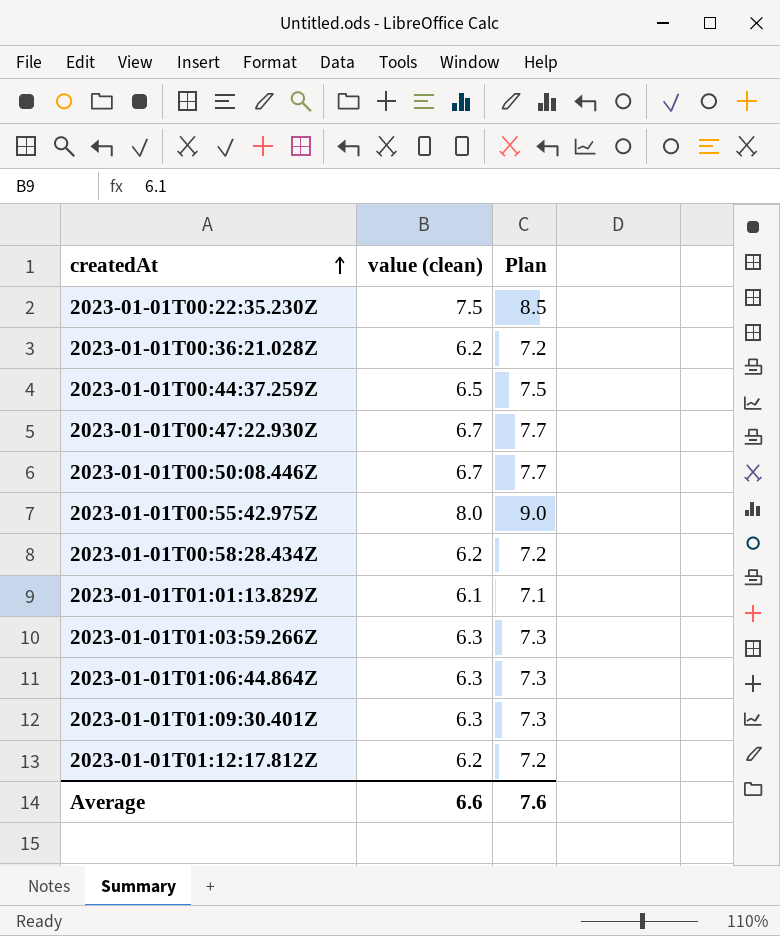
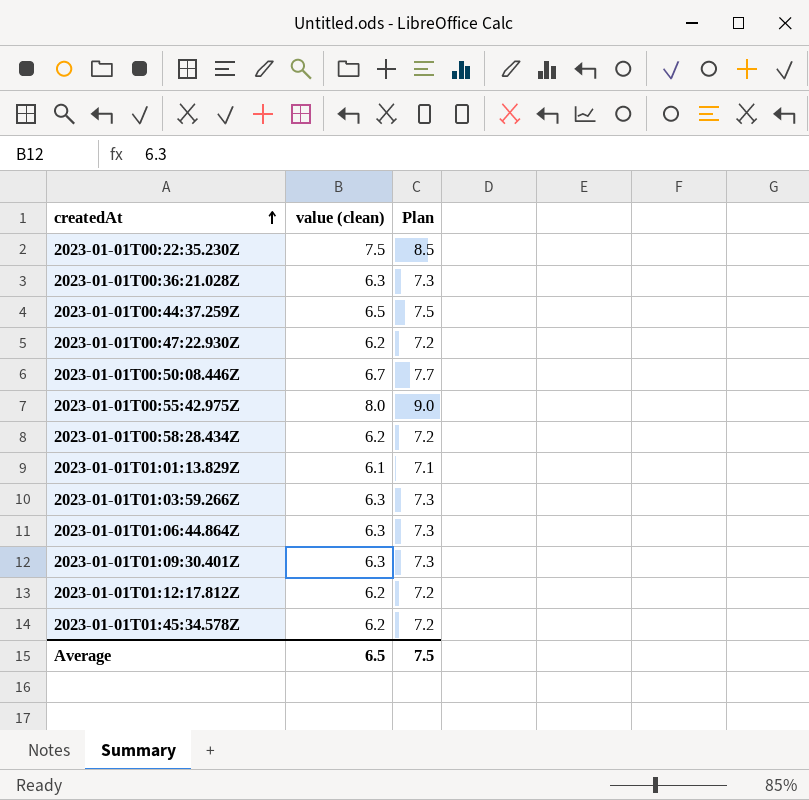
2023-01-01T00:36:21.028Z | value (clean): 6.2 -> 6.3
2023-01-01T00:36:21.028Z | Plan: 7.2 -> 7.3
2023-01-01T00:47:22.930Z | value (clean): 6.7 -> 6.2
2023-01-01T00:47:22.930Z | Plan: 7.7 -> 7.2
row 2023-01-01T01:45:34.578Z: none -> 6.2 | 7.2
Average | value (clean): 6.6 -> 6.5
Average | Plan: 7.6 -> 7.5

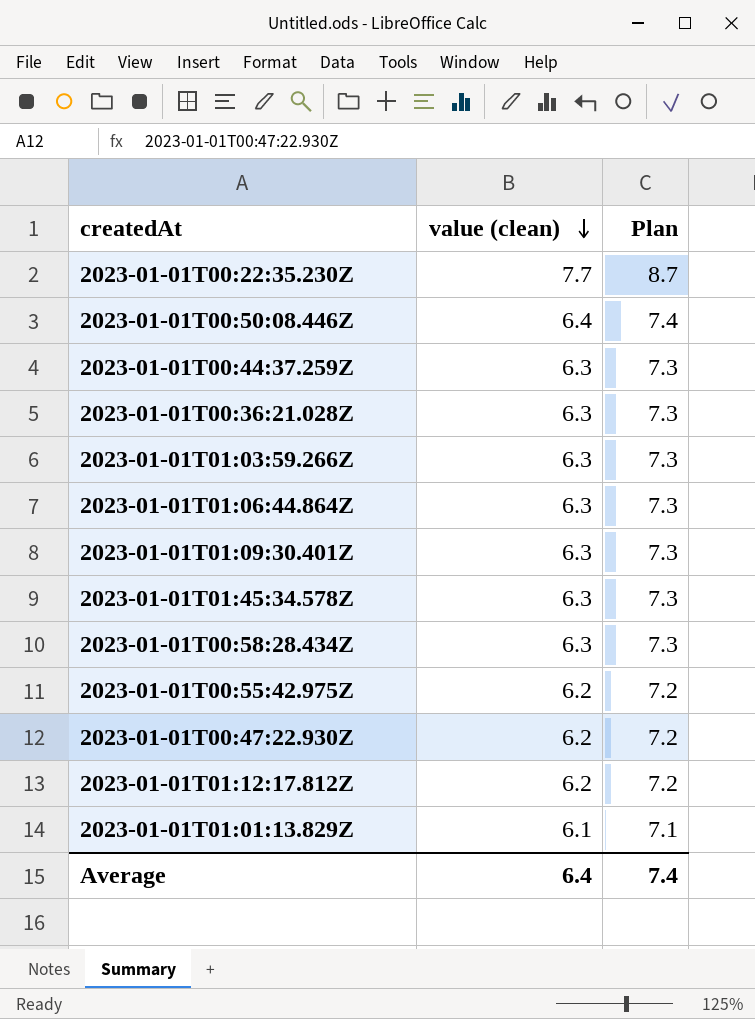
row order: createdAt ascending -> value (clean) descending
2023-01-01T00:22:35.230Z | value (clean): 7.5 -> 7.7
2023-01-01T00:22:35.230Z | Plan: 8.5 -> 8.7
2023-01-01T00:50:08.446Z | value (clean): 6.7 -> 6.4
2023-01-01T00:50:08.446Z | Plan: 7.7 -> 7.4
2023-01-01T00:44:37.259Z | value (clean): 6.5 -> 6.3
2023-01-01T00:44:37.259Z | Plan: 7.5 -> 7.3
2023-01-01T01:45:34.578Z | value (clean): 6.2 -> 6.3
2023-01-01T01:45:34.578Z | Plan: 7.2 -> 7.3
2023-01-01T00:58:28.434Z | value (clean): 6.2 -> 6.3
2023-01-01T00:58:28.434Z | Plan: 7.2 -> 7.3
2023-01-01T00:55:42.975Z | value (clean): 8.0 -> 6.2
2023-01-01T00:55:42.975Z | Plan: 9.0 -> 7.2
Average | value (clean): 6.5 -> 6.4
Average | Plan: 7.5 -> 7.4

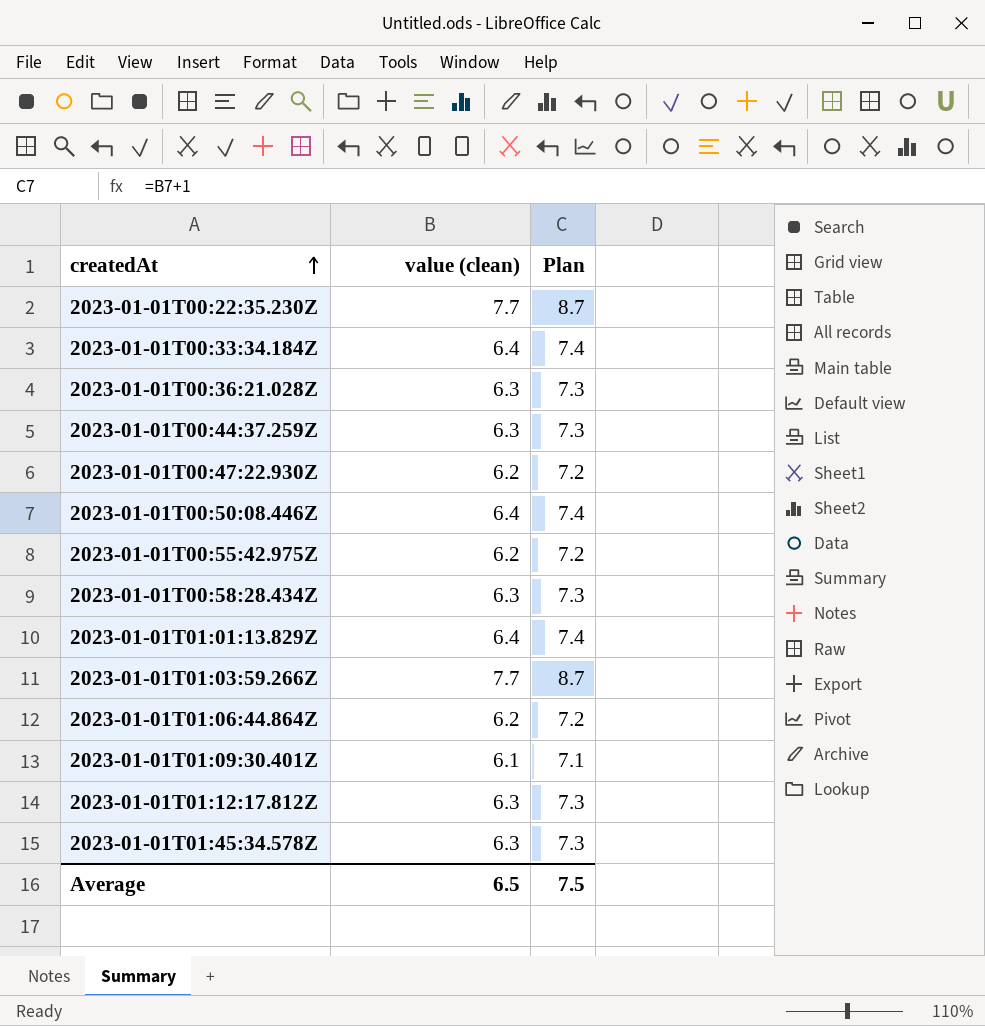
row order: value (clean) descending -> createdAt ascending
row 2023-01-01T00:33:34.184Z: none -> 6.4 | 7.4
2023-01-01T01:01:13.829Z | value (clean): 6.1 -> 6.4
2023-01-01T01:01:13.829Z | Plan: 7.1 -> 7.4
2023-01-01T01:03:59.266Z | value (clean): 6.3 -> 7.7
2023-01-01T01:03:59.266Z | Plan: 7.3 -> 8.7
2023-01-01T01:06:44.864Z | value (clean): 6.3 -> 6.2
2023-01-01T01:06:44.864Z | Plan: 7.3 -> 7.2
2023-01-01T01:09:30.401Z | value (clean): 6.3 -> 6.1
2023-01-01T01:09:30.401Z | Plan: 7.3 -> 7.1
2023-01-01T01:12:17.812Z | value (clean): 6.2 -> 6.3
2023-01-01T01:12:17.812Z | Plan: 7.2 -> 7.3
Average | value (clean): 6.4 -> 6.5
Average | Plan: 7.4 -> 7.5

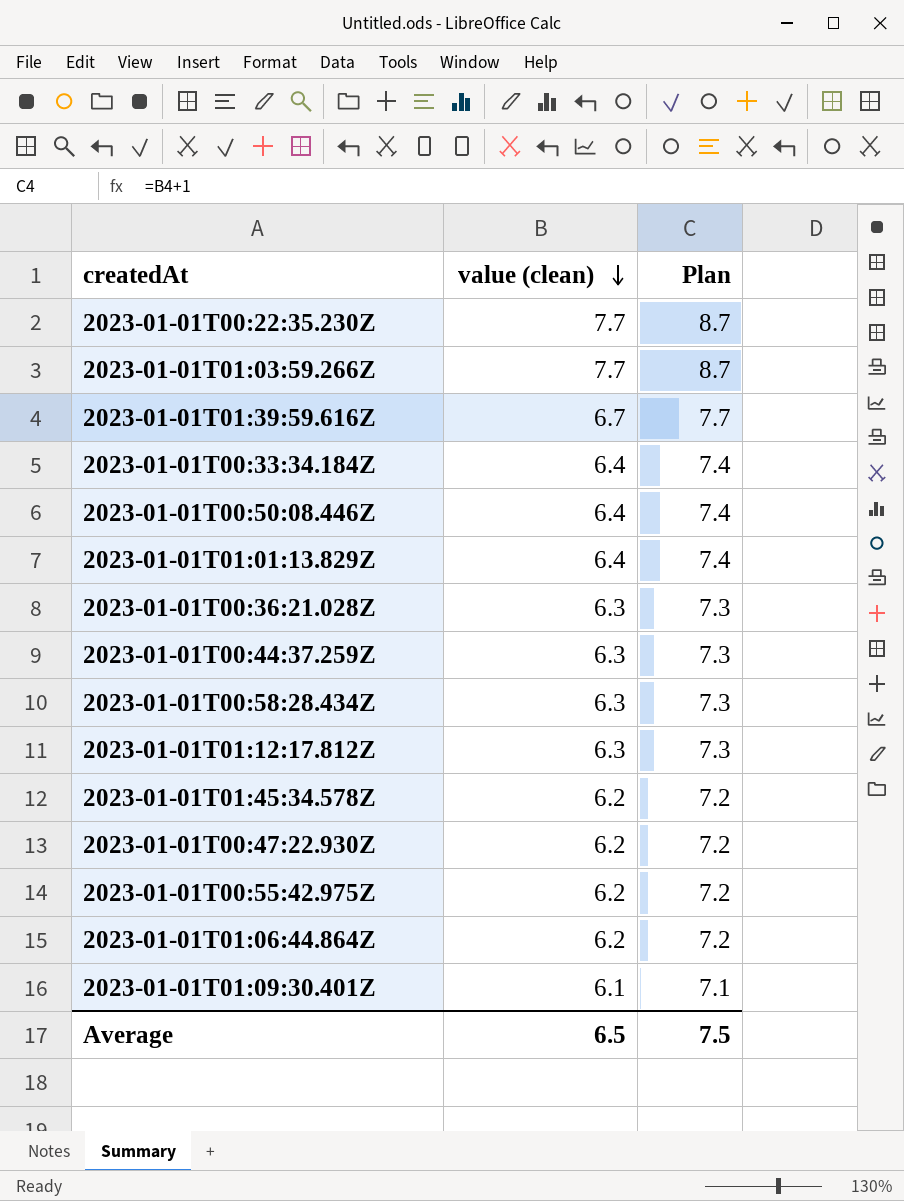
row order: createdAt ascending -> value (clean) descending
row 2023-01-01T01:39:59.616Z: none -> 6.7 | 7.7
2023-01-01T01:45:34.578Z | value (clean): 6.3 -> 6.2
2023-01-01T01:45:34.578Z | Plan: 7.3 -> 7.2

